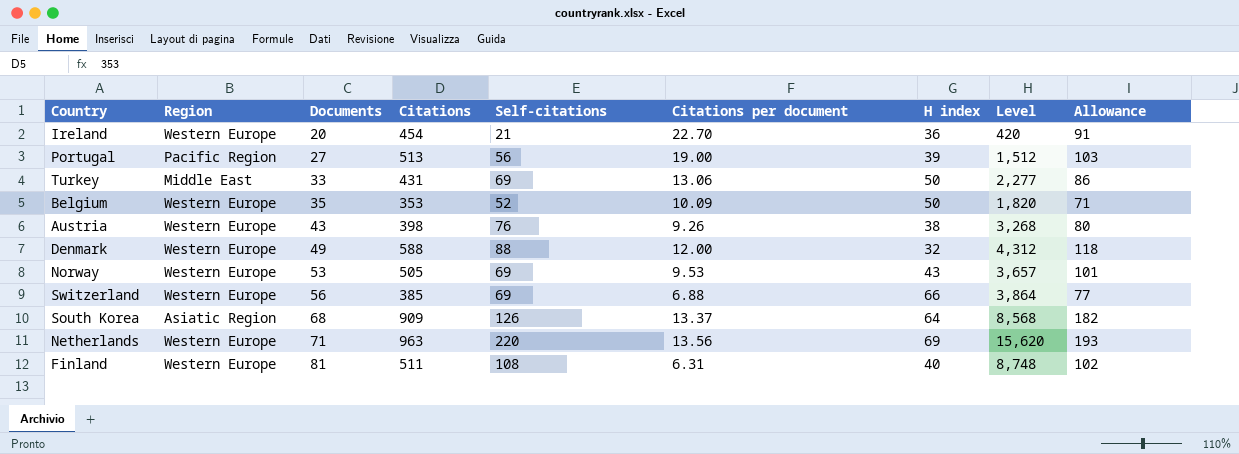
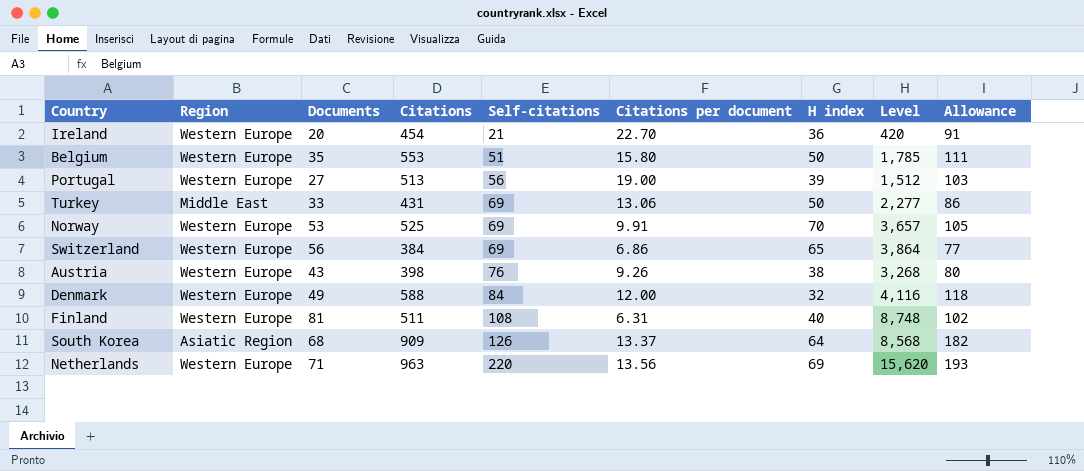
row order: Documents ascending -> Self-citations ascending
Belgium | Citations: 353 -> 553
Belgium | Self-citations: 52 -> 51
Belgium | Citations per document: 10.09 -> 15.80
Belgium | Level: 1,820 -> 1,785
Belgium | Allowance: 71 -> 111
Portugal | Region: Pacific Region -> Western Europe
Norway | Citations: 505 -> 525
Norway | Citations per document: 9.53 -> 9.91
Norway | H index: 43 -> 70
Norway | Allowance: 101 -> 105
Switzerland | Citations: 385 -> 384
Switzerland | Citations per document: 6.88 -> 6.86
Switzerland | H index: 66 -> 65
Denmark | Self-citations: 88 -> 84
Denmark | Level: 4,312 -> 4,116

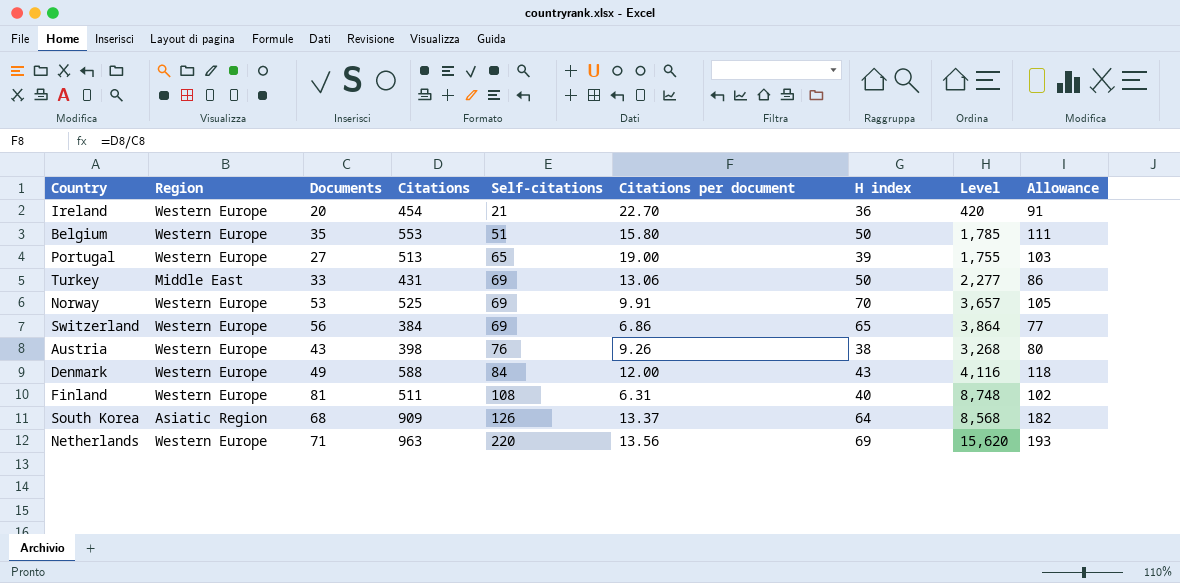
Portugal | Self-citations: 56 -> 65
Portugal | Level: 1,512 -> 1,755
Denmark | H index: 32 -> 43

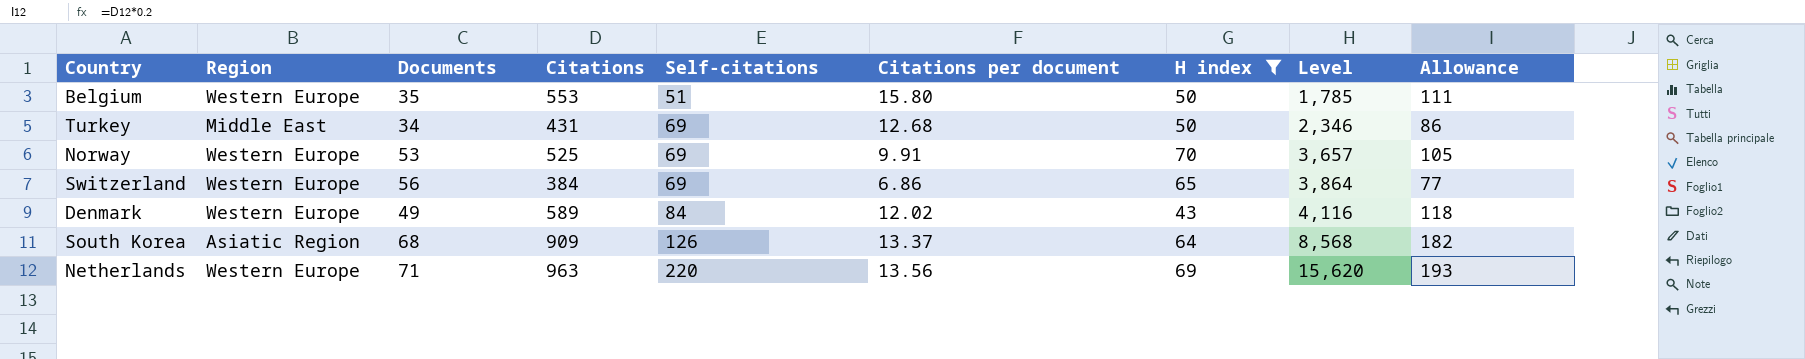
filter: none -> H index >= 43
Turkey | Documents: 33 -> 34
Turkey | Citations per document: 13.06 -> 12.68
Turkey | Level: 2,277 -> 2,346
Denmark | Citations: 588 -> 589
Denmark | Citations per document: 12.00 -> 12.02

